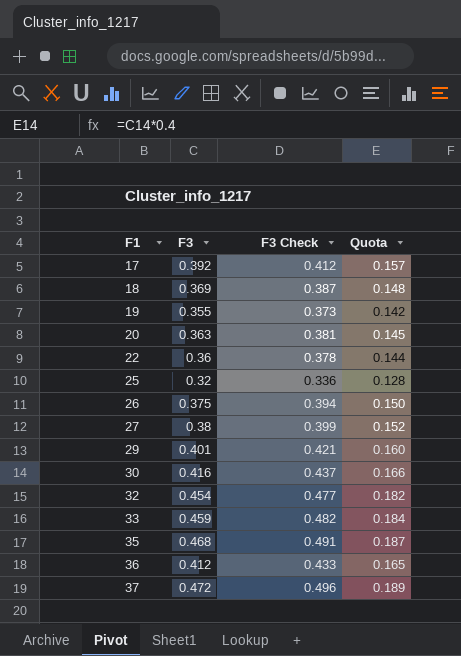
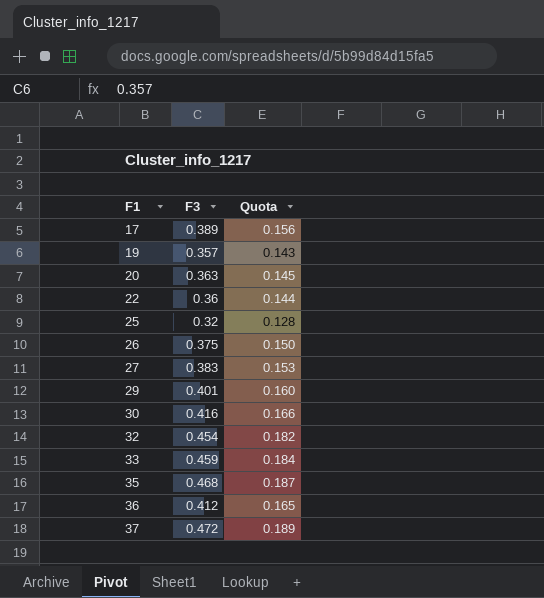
column F3 Check | formula: [F3] * 1.05 -> none
row 18: 0.369 | 0.387 | 0.148 -> none
17 | F3: 0.392 -> 0.389
17 | Quota: 0.157 -> 0.156
19 | F3: 0.355 -> 0.357
19 | Quota: 0.142 -> 0.143
27 | F3: 0.38 -> 0.383
27 | Quota: 0.152 -> 0.153

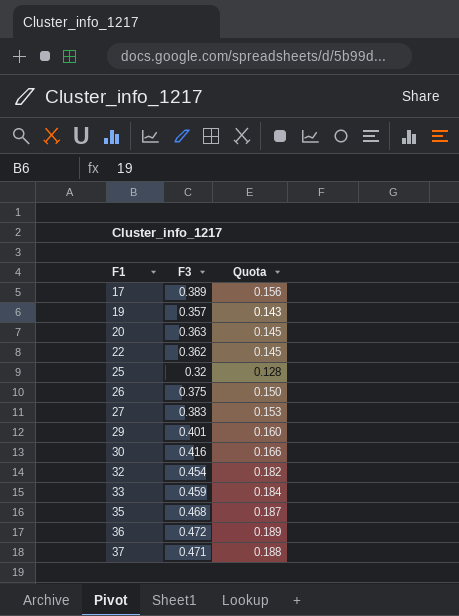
22 | F3: 0.36 -> 0.362
22 | Quota: 0.144 -> 0.145
36 | F3: 0.412 -> 0.472
36 | Quota: 0.165 -> 0.189
37 | F3: 0.472 -> 0.471
37 | Quota: 0.189 -> 0.188

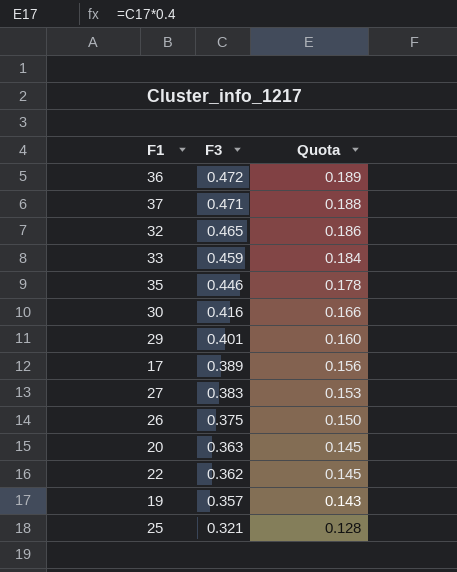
row order: F1 ascending -> F3 descending
32 | F3: 0.454 -> 0.465
32 | Quota: 0.182 -> 0.186
35 | F3: 0.468 -> 0.446
35 | Quota: 0.187 -> 0.178
25 | F3: 0.32 -> 0.321

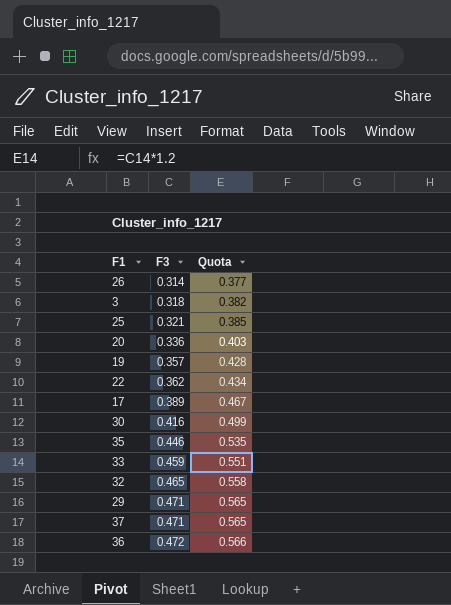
row order: F3 descending -> F3 ascending
column Quota | formula: [F3] * 0.4 -> [F3] * 1.2
row 27: 0.383 | 0.153 -> none
26 | F3: 0.375 -> 0.314
row 3: none -> 0.318 | 0.382
20 | F3: 0.363 -> 0.336
29 | F3: 0.401 -> 0.471

